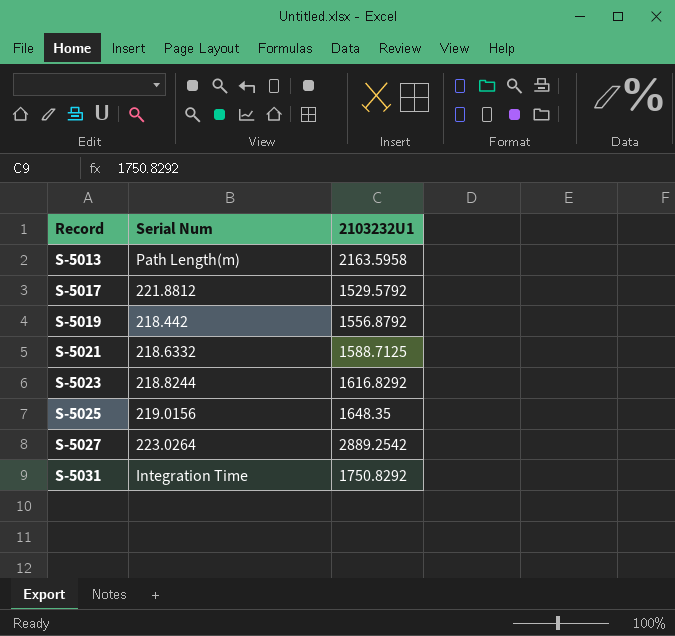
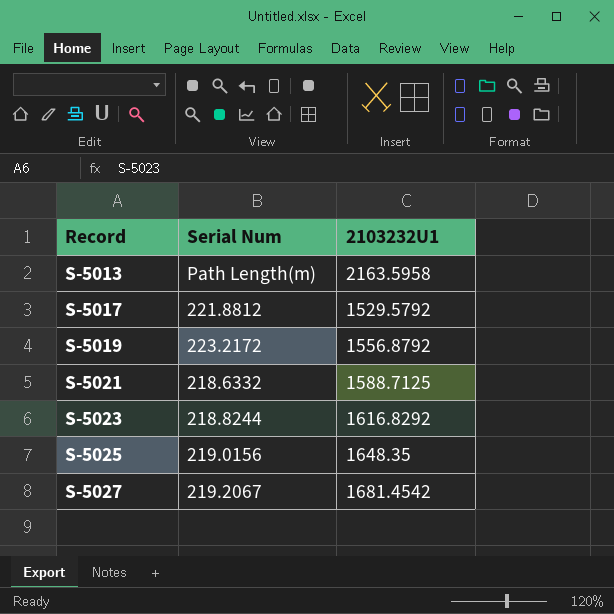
row S-5031: Integration Time | 1750.8292 -> none
S-5019 | Serial Num: 218.442 -> 223.2172
S-5027 | Serial Num: 223.0264 -> 219.2067
S-5027 | 2103232U1: 2889.2542 -> 1681.4542

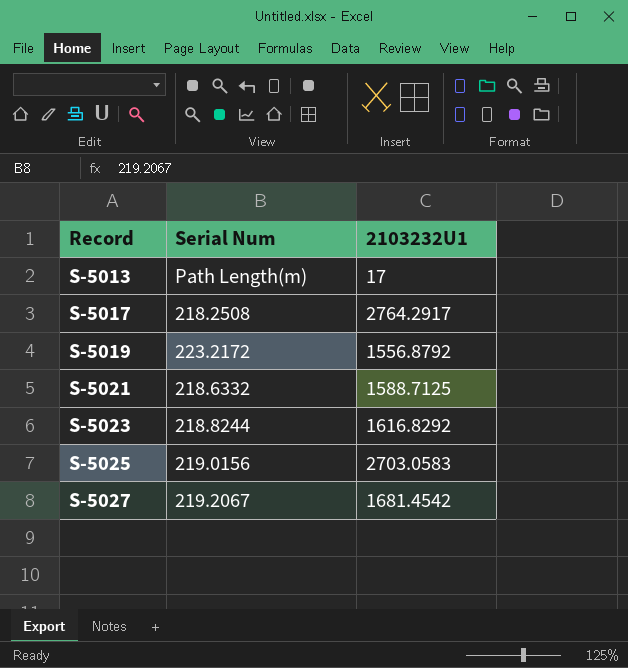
S-5013 | 2103232U1: 2163.5958 -> 17
S-5017 | Serial Num: 221.8812 -> 218.2508
S-5017 | 2103232U1: 1529.5792 -> 2764.2917
S-5025 | 2103232U1: 1648.35 -> 2703.0583

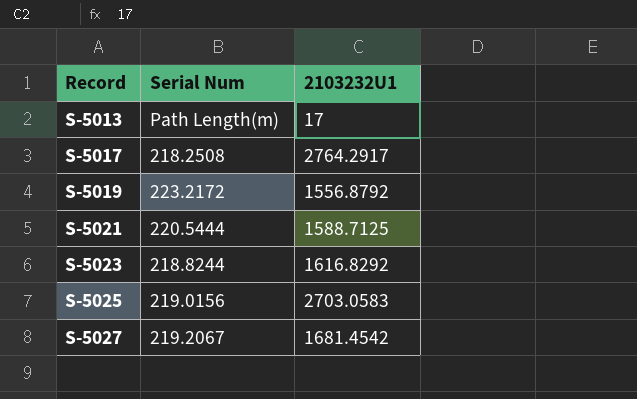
S-5021 | Serial Num: 218.6332 -> 220.5444

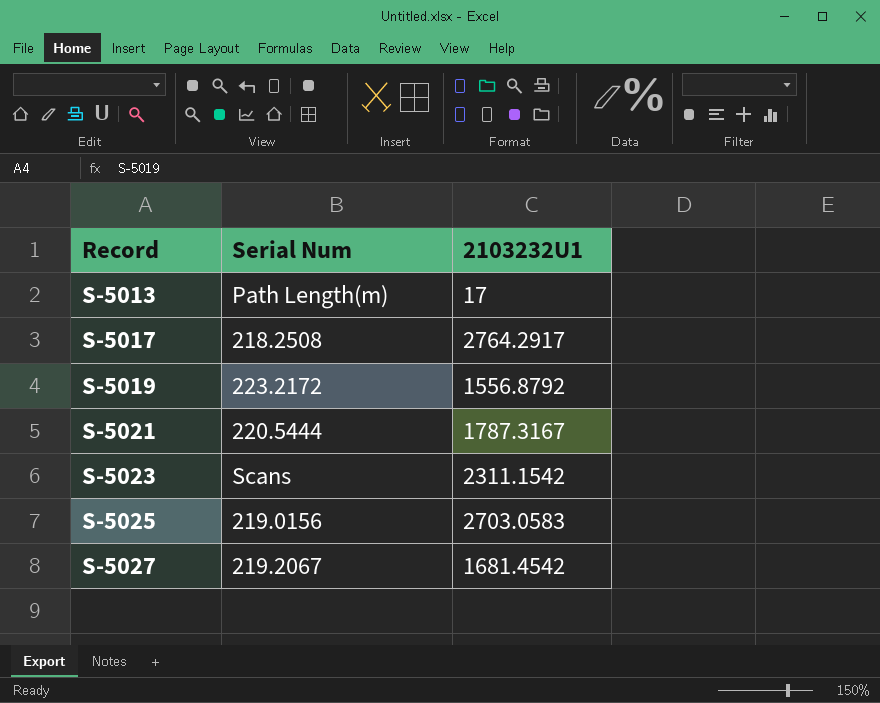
S-5021 | 2103232U1: 1588.7125 -> 1787.3167
S-5023 | Serial Num: 218.8244 -> Scans
S-5023 | 2103232U1: 1616.8292 -> 2311.1542

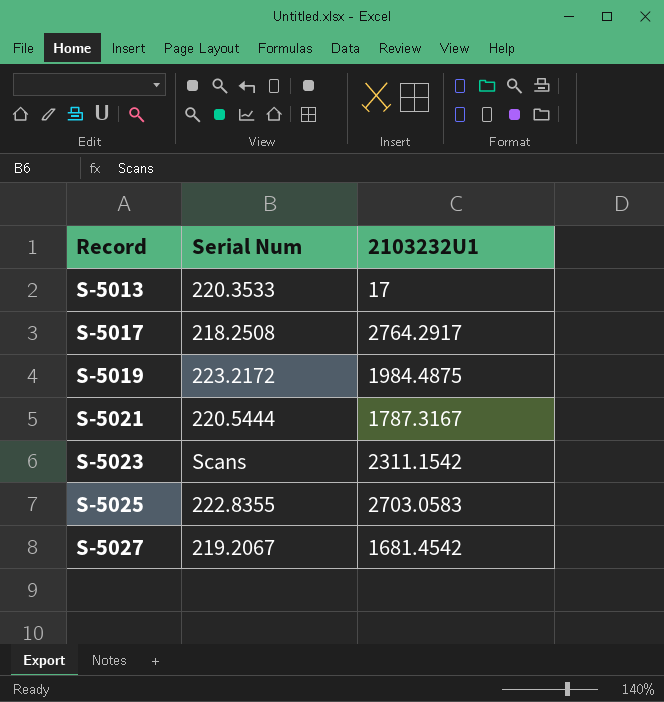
S-5013 | Serial Num: Path Length(m) -> 220.3533
S-5019 | 2103232U1: 1556.8792 -> 1984.4875
S-5025 | Serial Num: 219.0156 -> 222.8355

